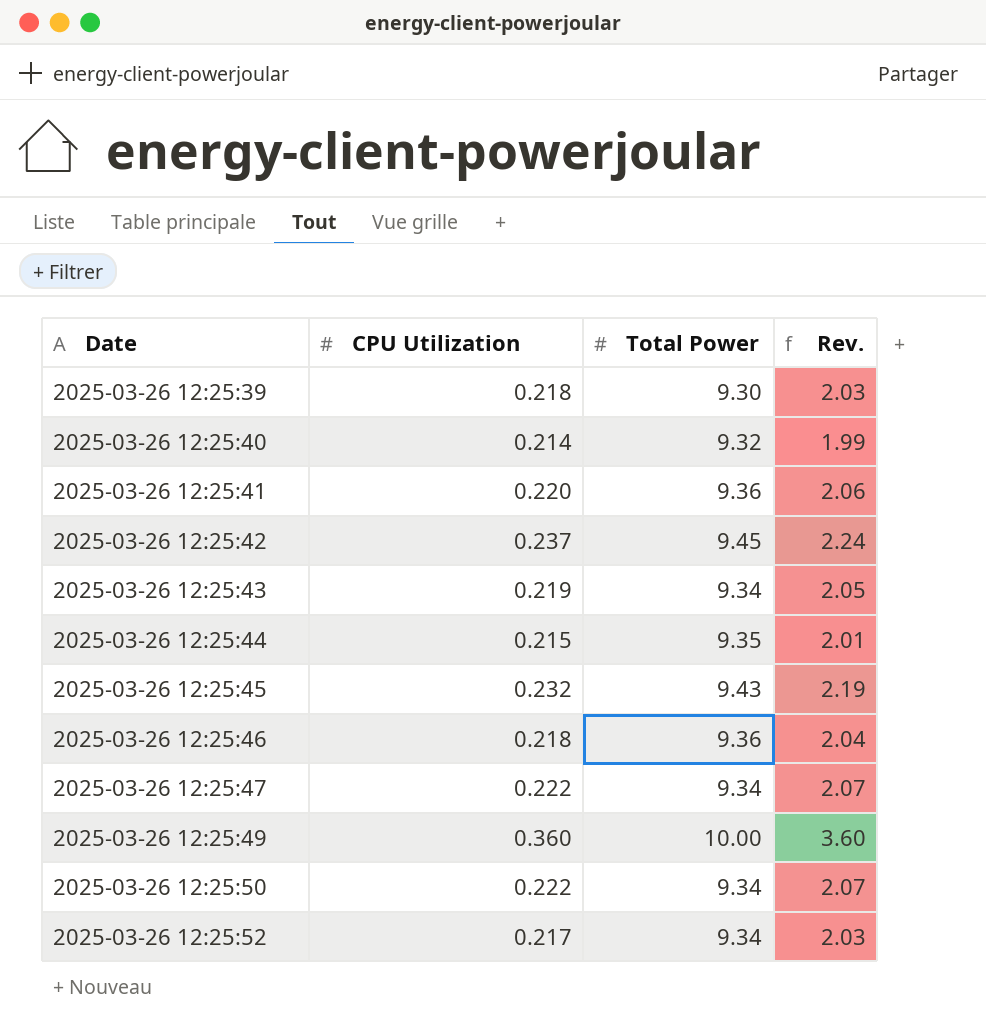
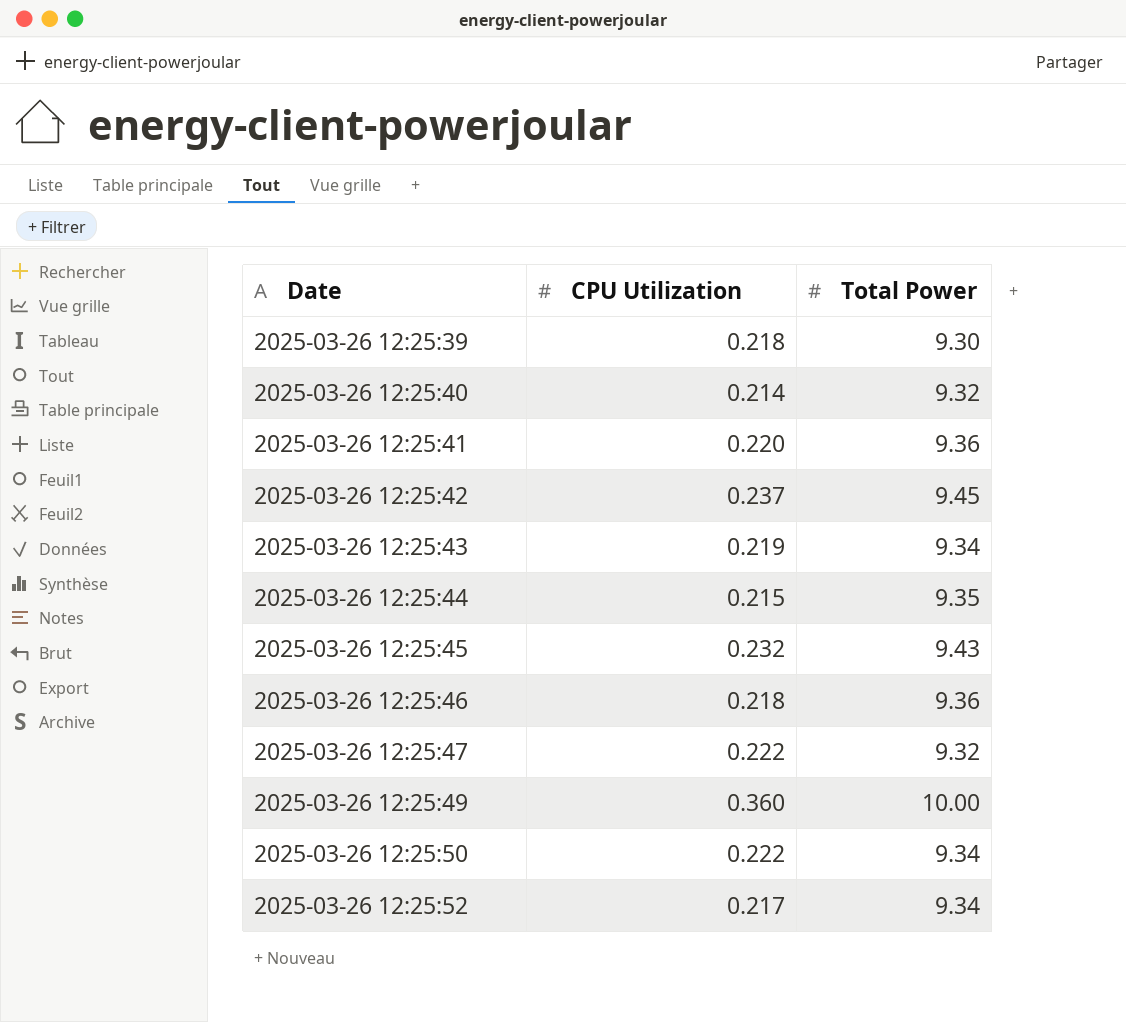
column Rev. | formula: [CPU Utilization] * [Total Power] -> none
2025-03-26 12:25:47 | Total Power: 9.34 -> 9.32

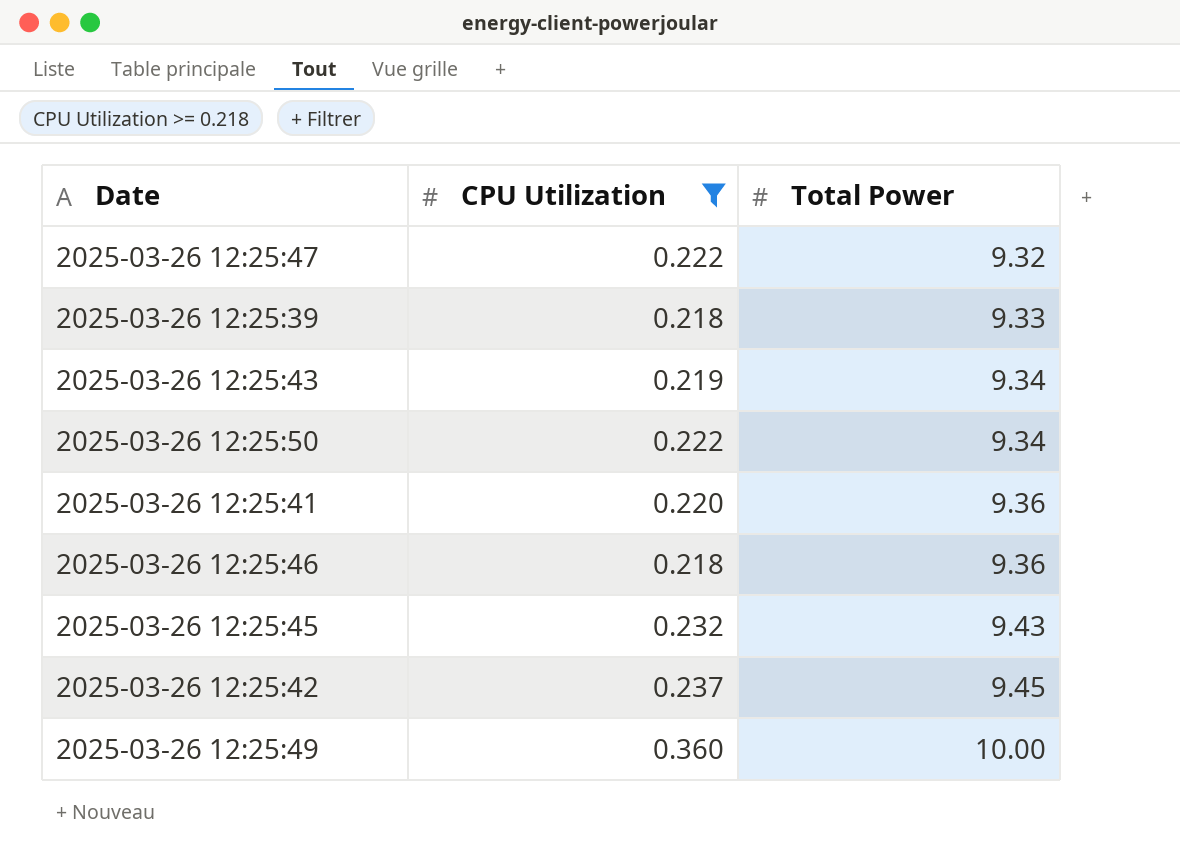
filter: none -> CPU Utilization >= 0.218
row order: Date ascending -> Total Power ascending
2025-03-26 12:25:39 | Total Power: 9.30 -> 9.33

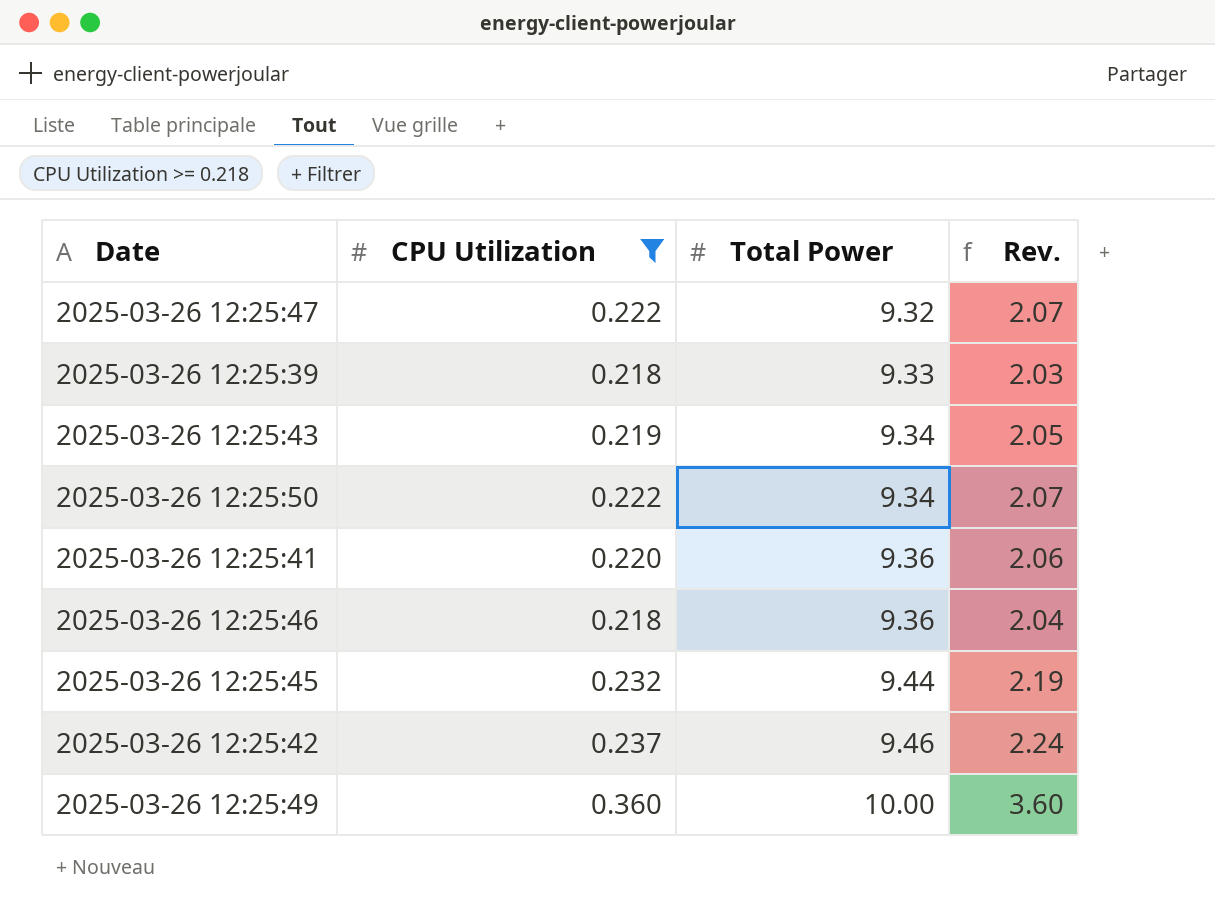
column Rev. | formula: none -> [CPU Utilization] * [Total Power]
2025-03-26 12:25:45 | Total Power: 9.43 -> 9.44
2025-03-26 12:25:42 | Total Power: 9.45 -> 9.46

